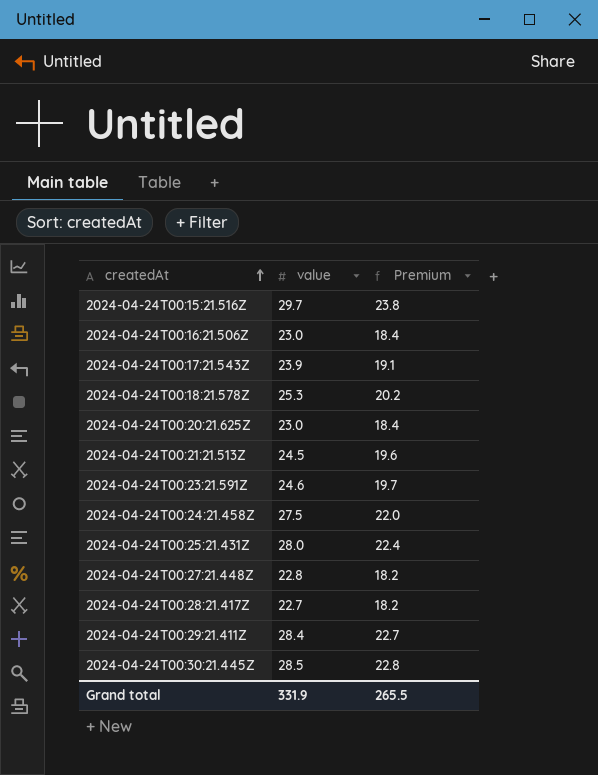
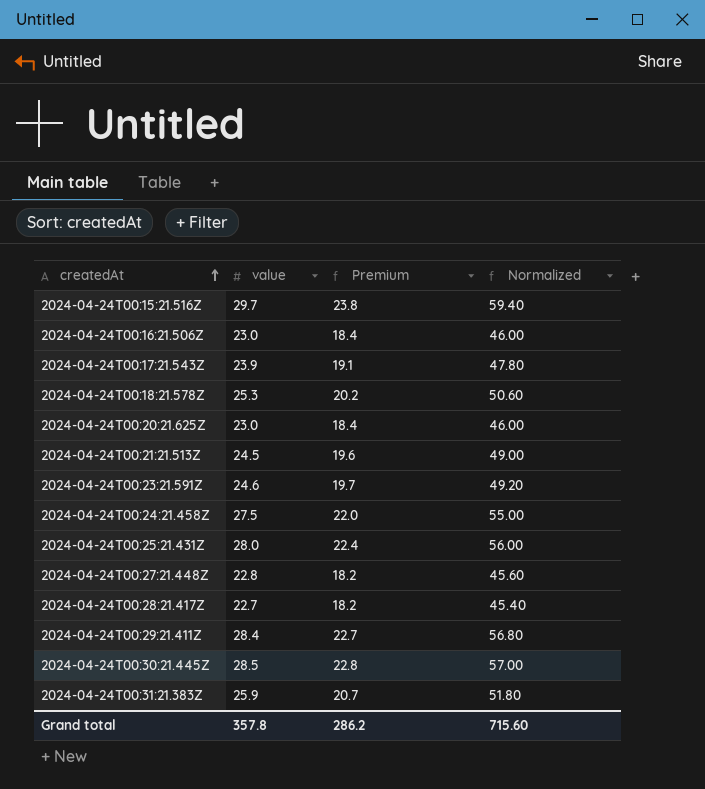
column Normalized | formula: none -> [value] * 2
row 2024-04-24T00:31:21.383Z: none -> 25.9 | 20.7 | 51.80
Grand total | value: 331.9 -> 357.8
Grand total | Premium: 265.5 -> 286.2

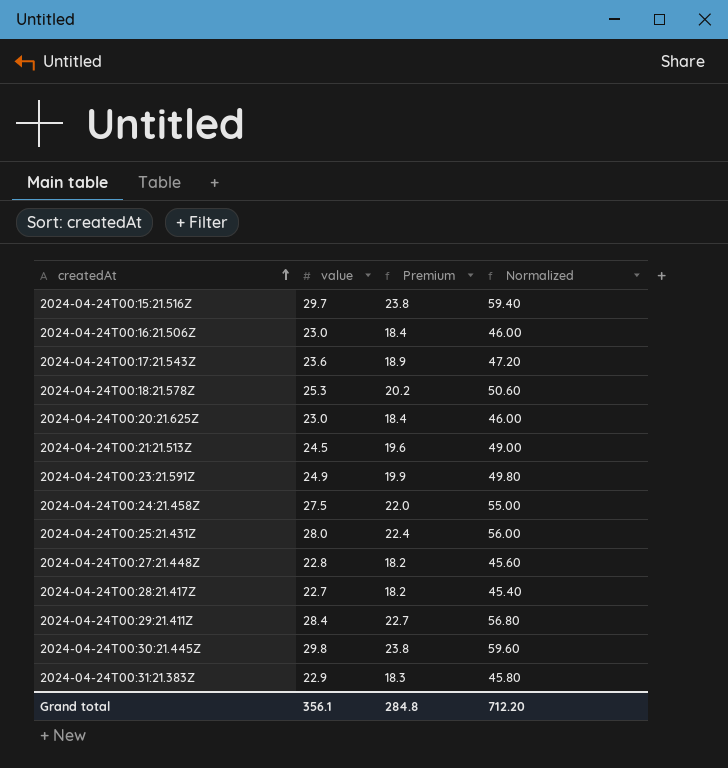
2024-04-24T00:17:21.543Z | value: 23.9 -> 23.6
2024-04-24T00:17:21.543Z | Premium: 19.1 -> 18.9
2024-04-24T00:17:21.543Z | Normalized: 47.80 -> 47.20
2024-04-24T00:23:21.591Z | value: 24.6 -> 24.9
2024-04-24T00:23:21.591Z | Premium: 19.7 -> 19.9
2024-04-24T00:23:21.591Z | Normalized: 49.20 -> 49.80
2024-04-24T00:30:21.445Z | value: 28.5 -> 29.8
2024-04-24T00:30:21.445Z | Premium: 22.8 -> 23.8
2024-04-24T00:30:21.445Z | Normalized: 57.00 -> 59.60
2024-04-24T00:31:21.383Z | value: 25.9 -> 22.9
2024-04-24T00:31:21.383Z | Premium: 20.7 -> 18.3
2024-04-24T00:31:21.383Z | Normalized: 51.80 -> 45.80
Grand total | value: 357.8 -> 356.1
Grand total | Premium: 286.2 -> 284.8
Grand total | Normalized: 715.60 -> 712.20

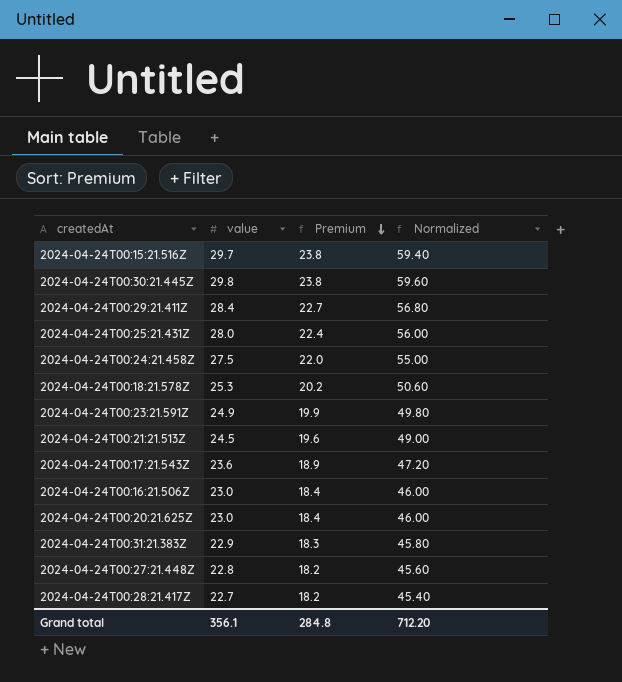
row order: createdAt ascending -> Premium descending

